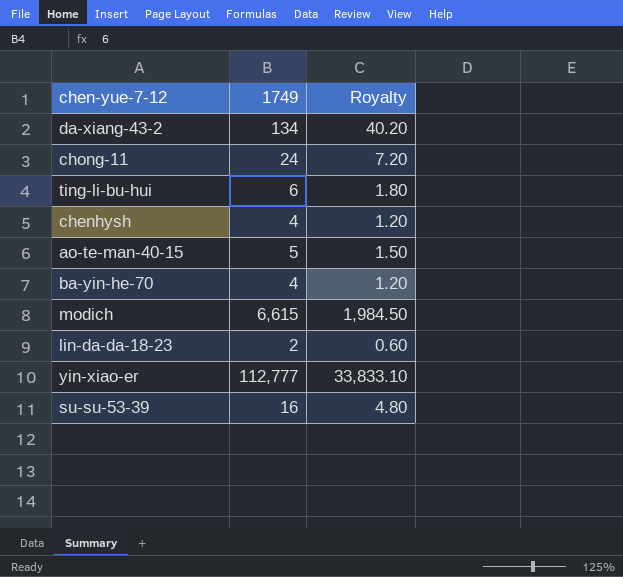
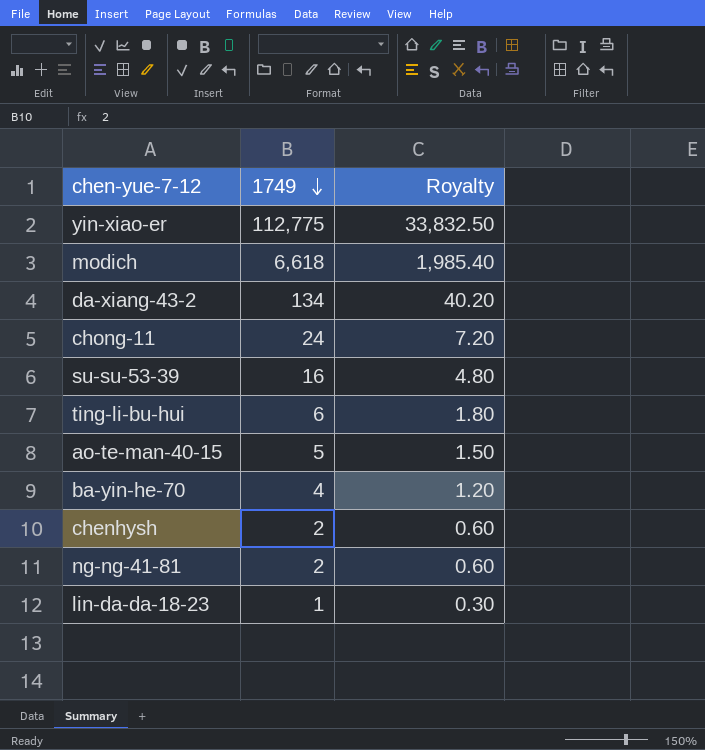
row order: none -> 1749 descending
yin-xiao-er | 1749: 112,777 -> 112,775
yin-xiao-er | Royalty: 33,833.10 -> 33,832.50
modich | 1749: 6,615 -> 6,618
modich | Royalty: 1,984.50 -> 1,985.40
chenhysh | 1749: 4 -> 2
chenhysh | Royalty: 1.20 -> 0.60
row ng-ng-41-81: none -> 2 | 0.60
lin-da-da-18-23 | 1749: 2 -> 1
lin-da-da-18-23 | Royalty: 0.60 -> 0.30

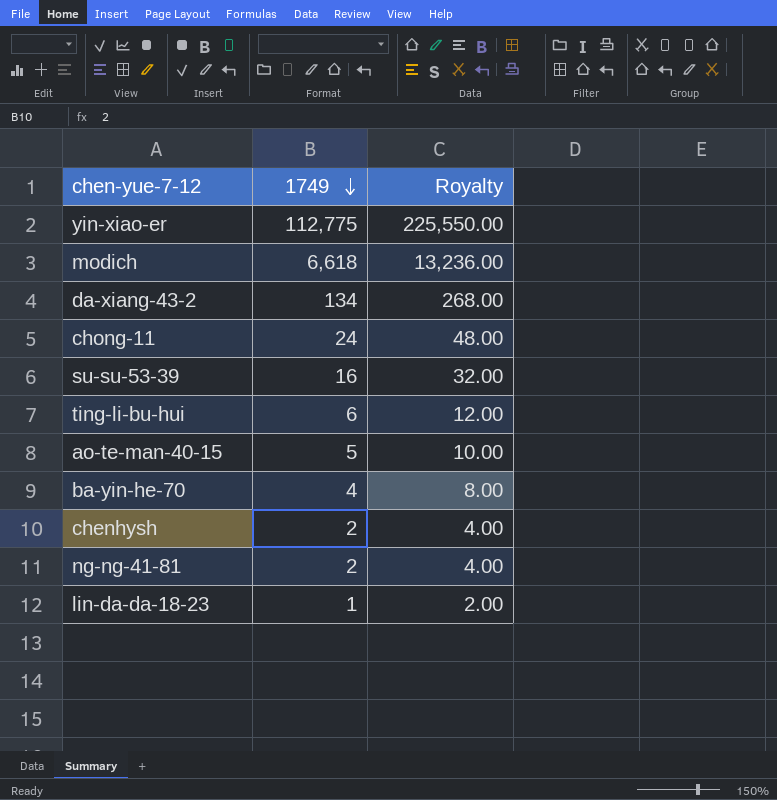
column Royalty | formula: [1749] * 0.3 -> [1749] * 2

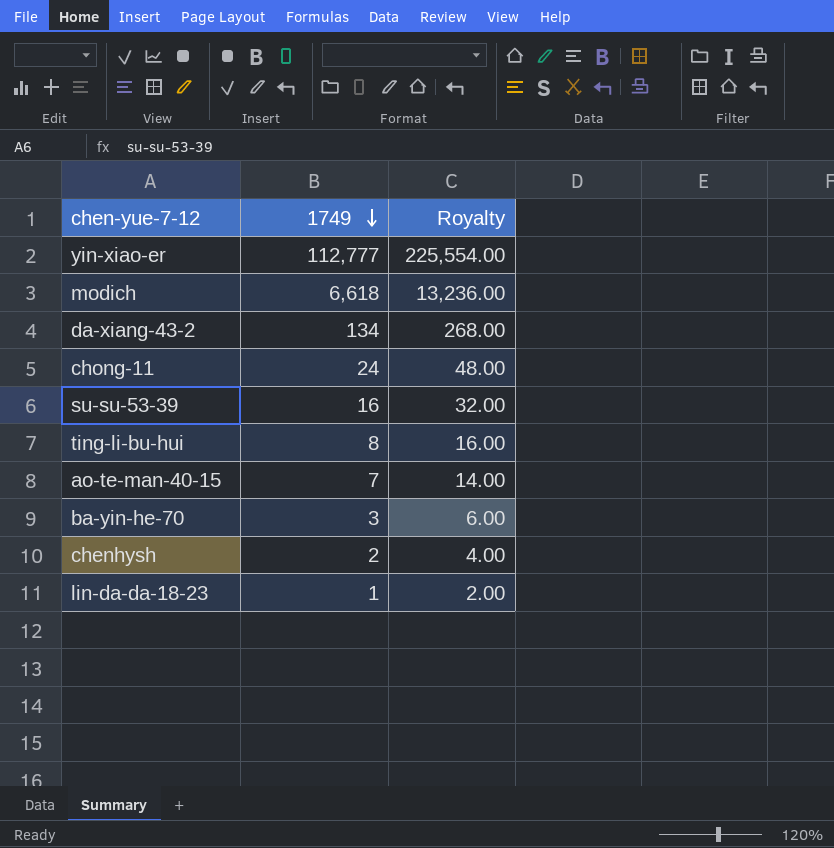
row ng-ng-41-81: 2 | 4.00 -> none
yin-xiao-er | 1749: 112,775 -> 112,777
yin-xiao-er | Royalty: 225,550.00 -> 225,554.00
ting-li-bu-hui | 1749: 6 -> 8
ting-li-bu-hui | Royalty: 12.00 -> 16.00
ao-te-man-40-15 | 1749: 5 -> 7
ao-te-man-40-15 | Royalty: 10.00 -> 14.00
ba-yin-he-70 | 1749: 4 -> 3
ba-yin-he-70 | Royalty: 8.00 -> 6.00

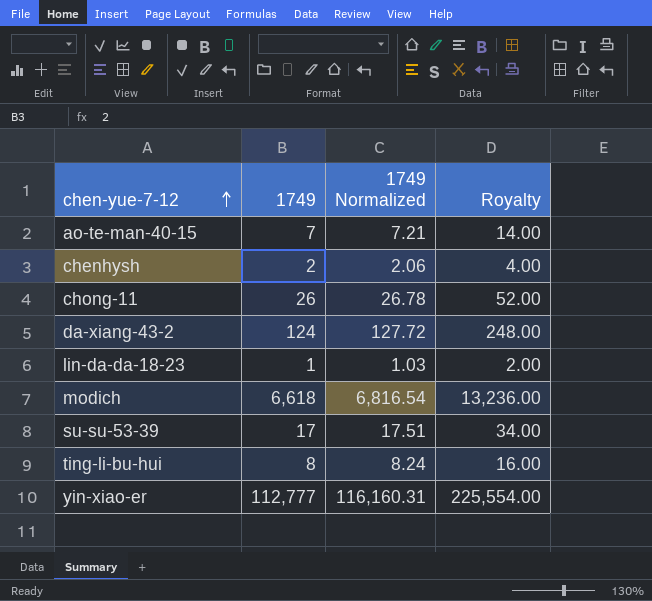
row order: 1749 descending -> chen-yue-7-12 ascending
column 1749 Normalized | formula: none -> [1749] * 1.03
row ba-yin-he-70: 3 | 6.00 -> none
chong-11 | 1749: 24 -> 26
chong-11 | Royalty: 48.00 -> 52.00
da-xiang-43-2 | 1749: 134 -> 124
da-xiang-43-2 | Royalty: 268.00 -> 248.00
su-su-53-39 | 1749: 16 -> 17
su-su-53-39 | Royalty: 32.00 -> 34.00

